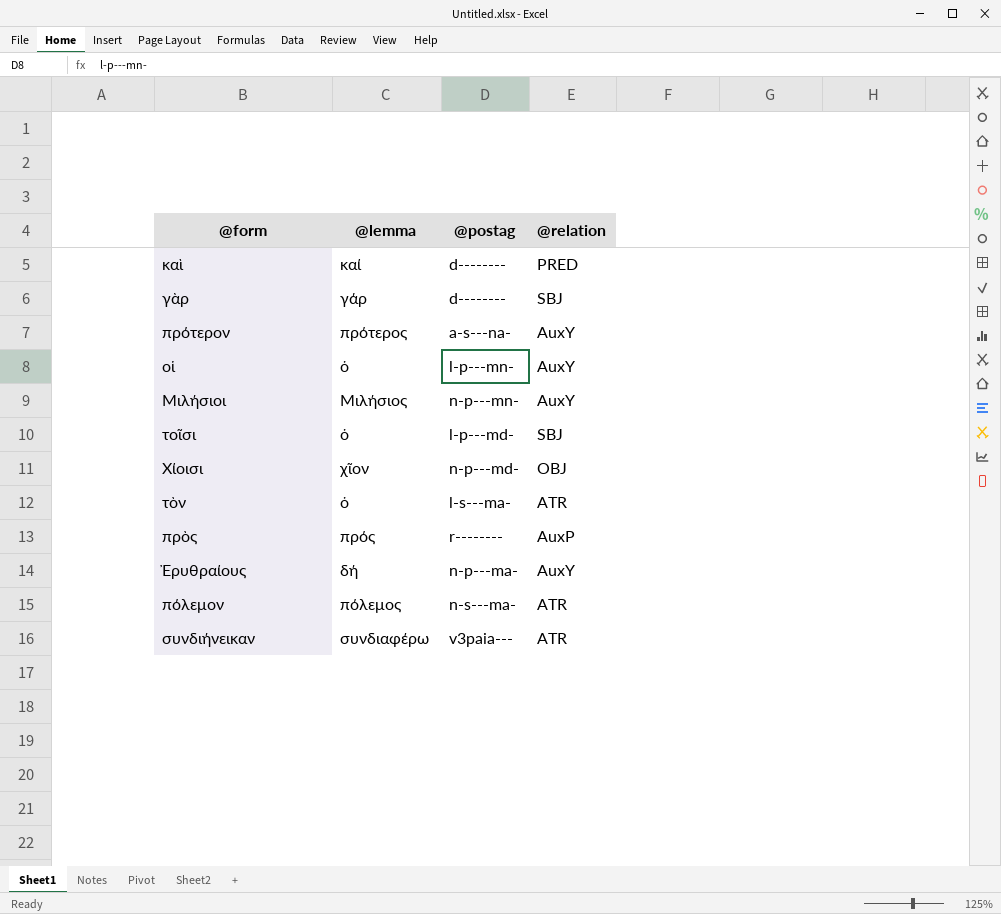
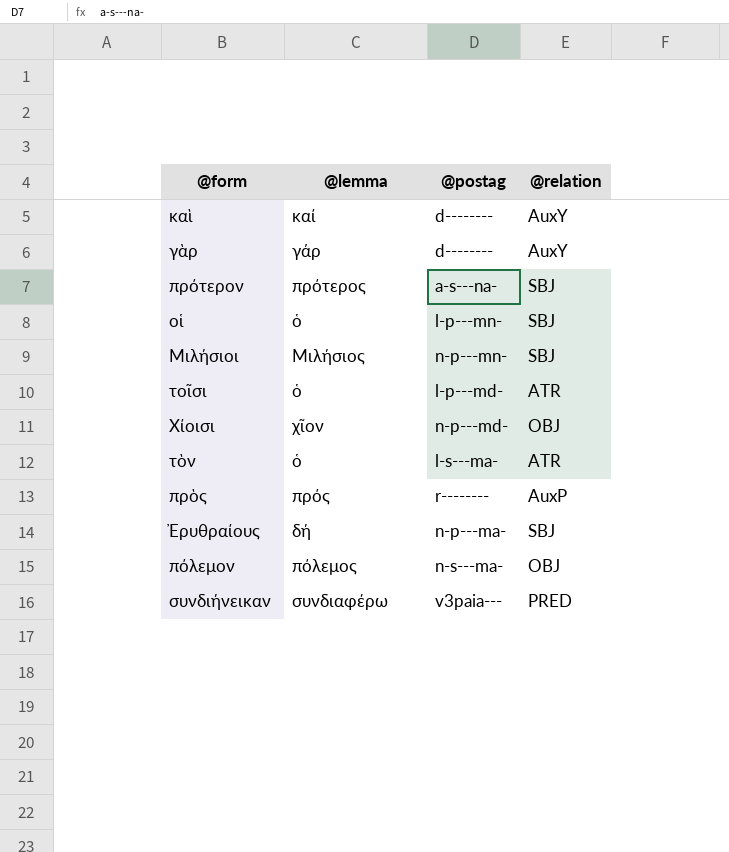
καὶ | @relation: PRED -> AuxY
γὰρ | @relation: SBJ -> AuxY
πρότερον | @relation: AuxY -> SBJ
οἱ | @relation: AuxY -> SBJ
Μιλήσιοι | @relation: AuxY -> SBJ
τοῖσι | @relation: SBJ -> ATR
Ἐρυθραίους | @relation: AuxY -> SBJ
πόλεμον | @relation: ATR -> OBJ
συνδιήνεικαν | @relation: ATR -> PRED

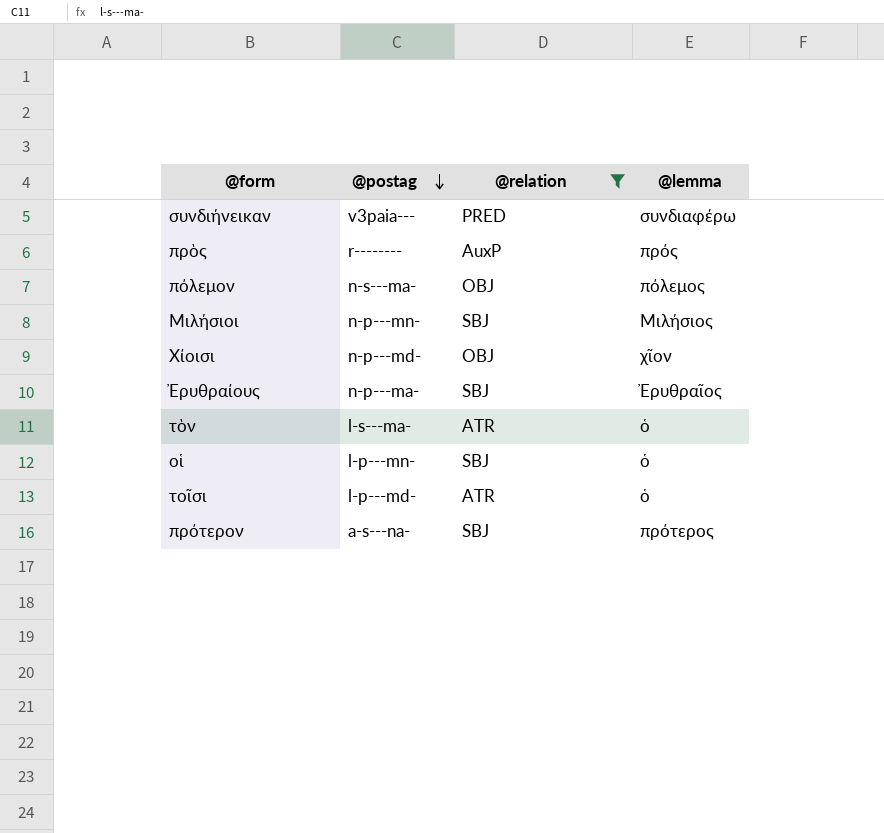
filter: none -> @relation != AuxY
row order: none -> @postag descending
column @lemma | position: 2 -> 4
Ἐρυθραίους | @lemma: δή -> Ἐρυθραῖος

